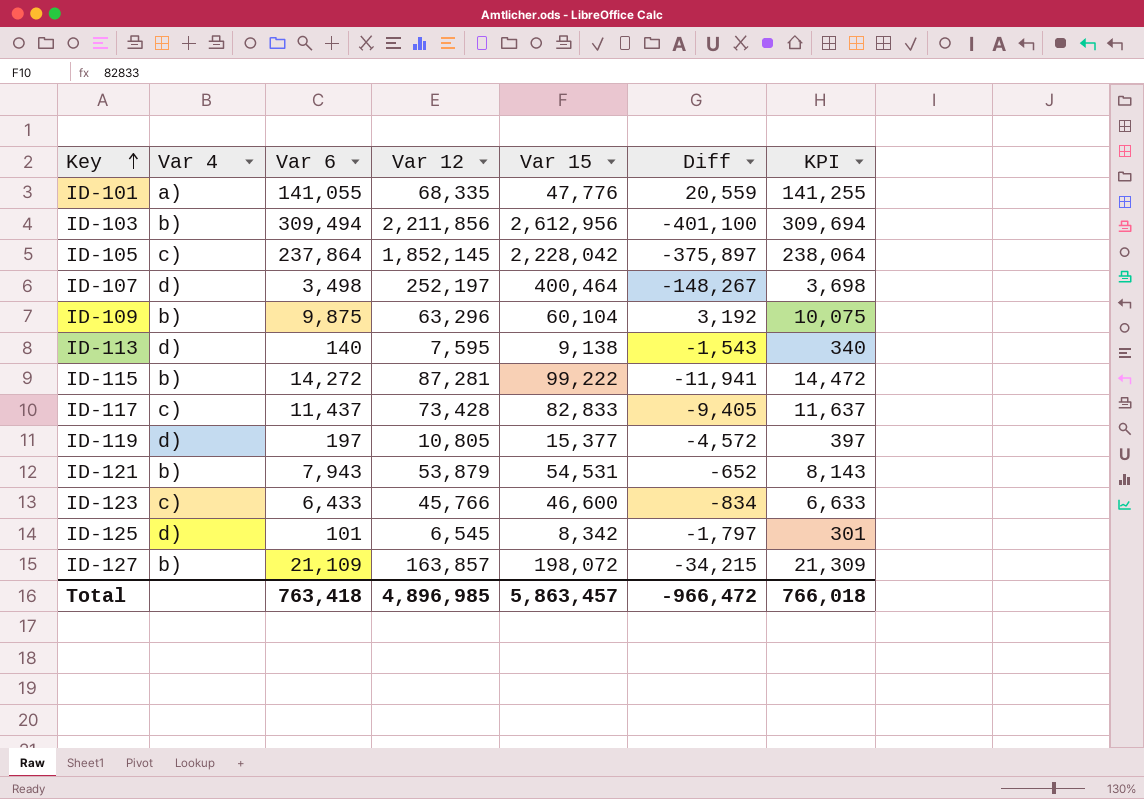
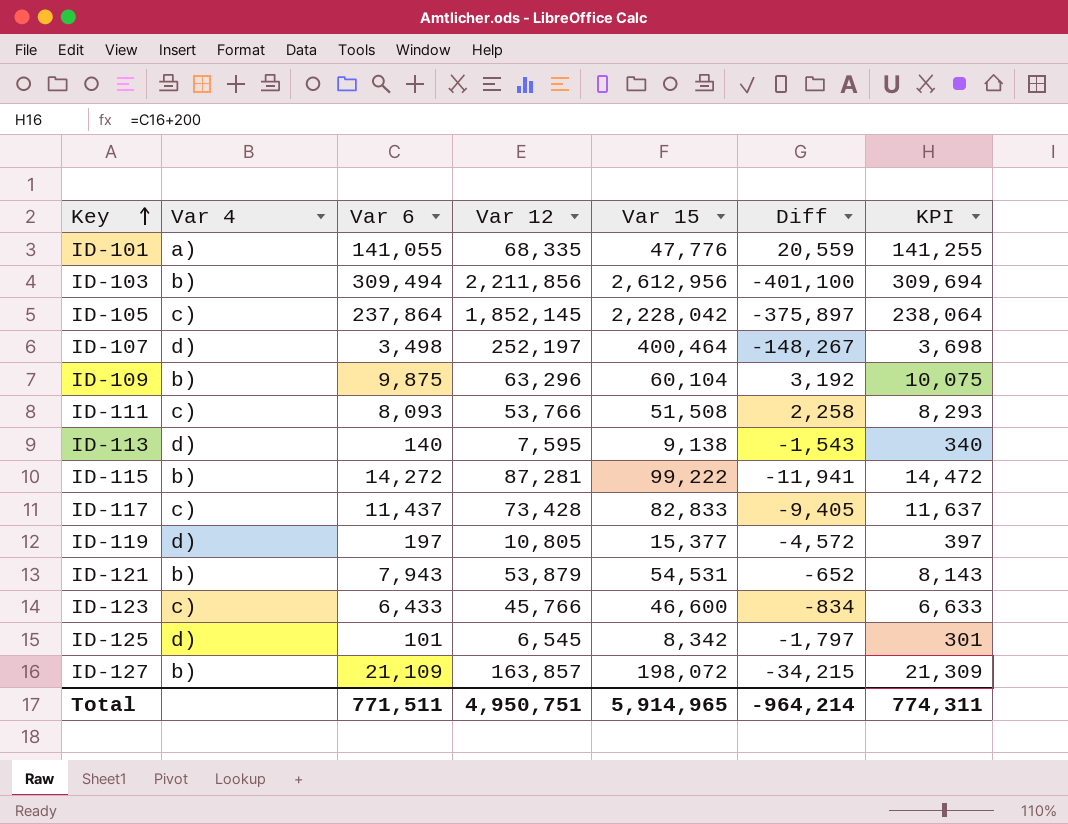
row ID-111: none -> c) | 8,093 | 53,766 | 51,508 | 2,258 | 8,293
Total | Var 6: 763,418 -> 771,511
Total | Var 12: 4,896,985 -> 4,950,751
Total | Var 15: 5,863,457 -> 5,914,965
Total | Diff: -966,472 -> -964,214
Total | KPI: 766,018 -> 774,311

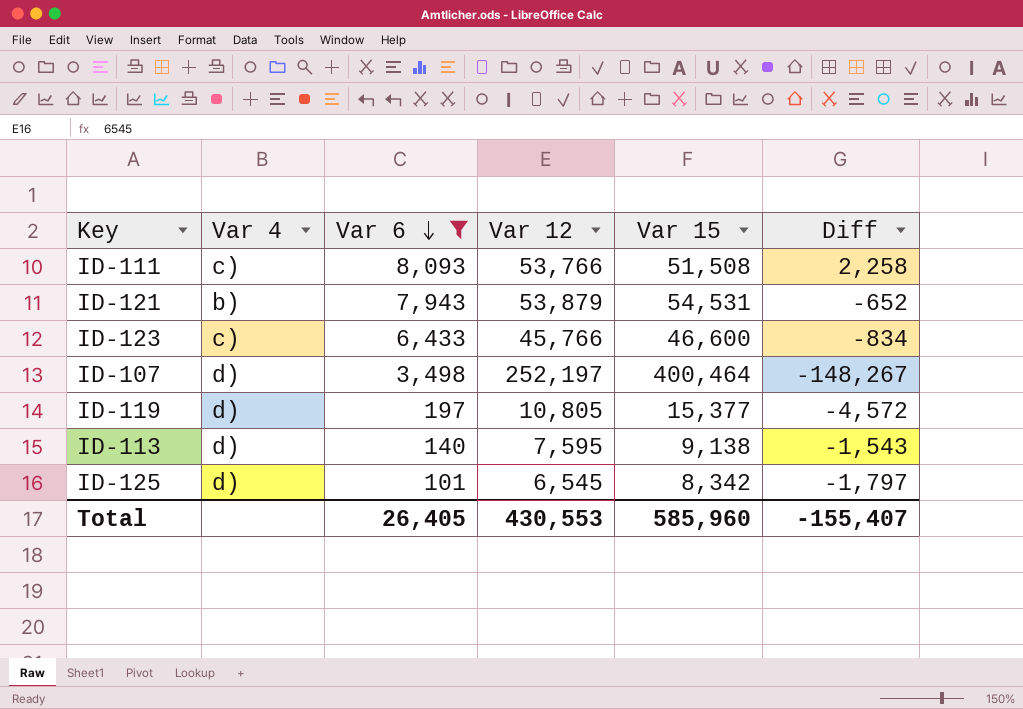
filter: none -> Var 6 <= 8,093
row order: Key ascending -> Var 6 descending
column KPI | formula: [Var 6] + 200 -> none
Total | Var 6: 771,511 -> 26,405
Total | Var 12: 4,950,751 -> 430,553
Total | Var 15: 5,914,965 -> 585,960
Total | Diff: -964,214 -> -155,407

